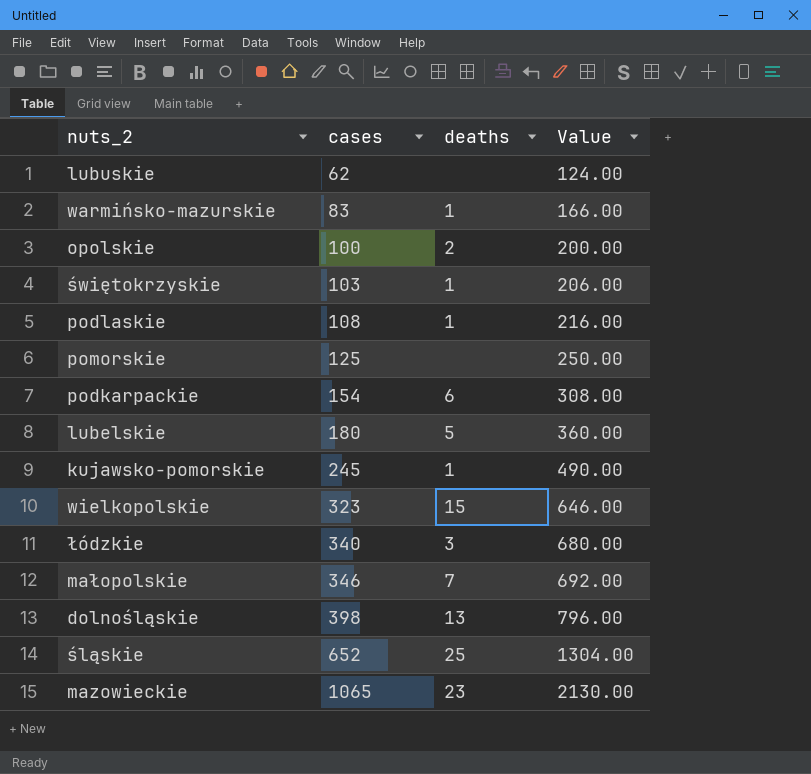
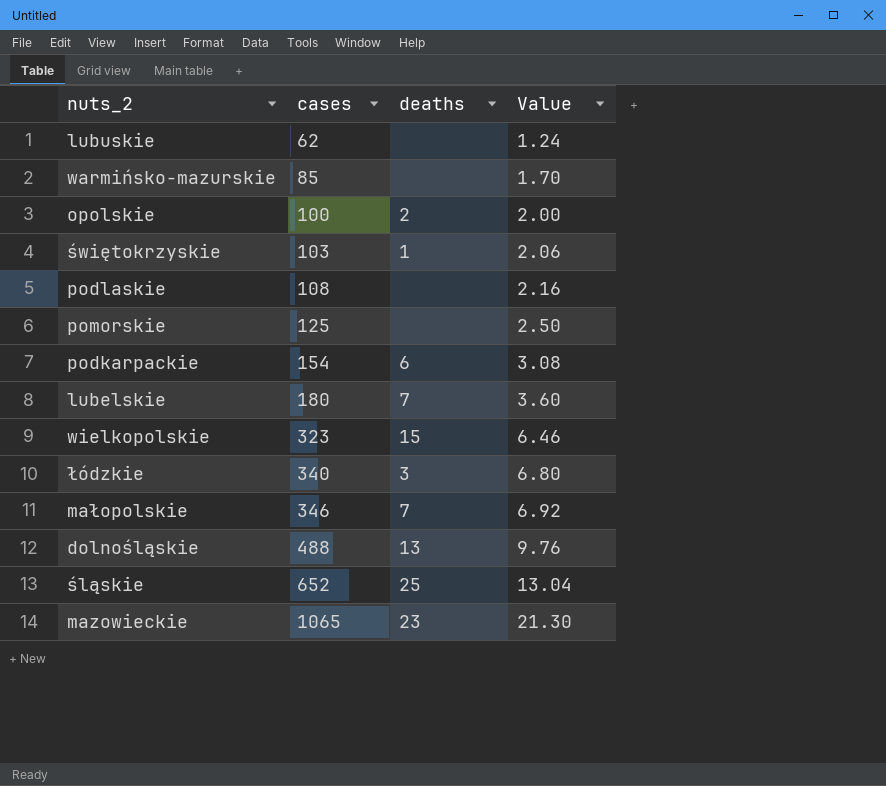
column Value | formula: [cases] * 2 -> [cases] * 0.02
row kujawsko-pomorskie: 245 | 1 | 490.00 -> none
warmińsko-mazurskie | cases: 83 -> 85
warmińsko-mazurskie | deaths: 1 -> none
podlaskie | deaths: 1 -> none
lubelskie | deaths: 5 -> 7
dolnośląskie | cases: 398 -> 488

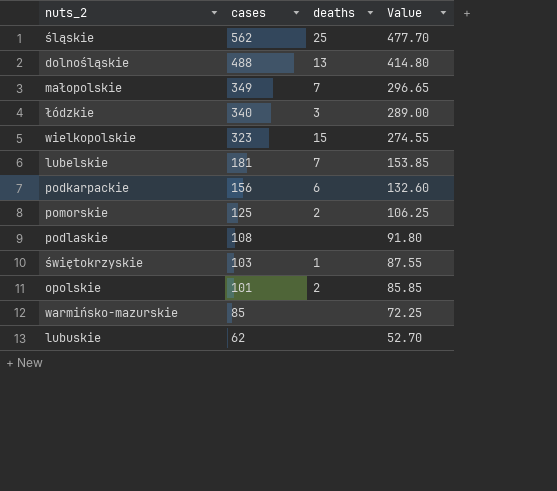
row order: cases ascending -> cases descending
column Value | formula: [cases] * 0.02 -> [cases] * 0.85
row mazowieckie: 1065 | 23 | 21.30 -> none
śląskie | cases: 652 -> 562
małopolskie | cases: 346 -> 349
lubelskie | cases: 180 -> 181
podkarpackie | cases: 154 -> 156
pomorskie | deaths: none -> 2
opolskie | cases: 100 -> 101

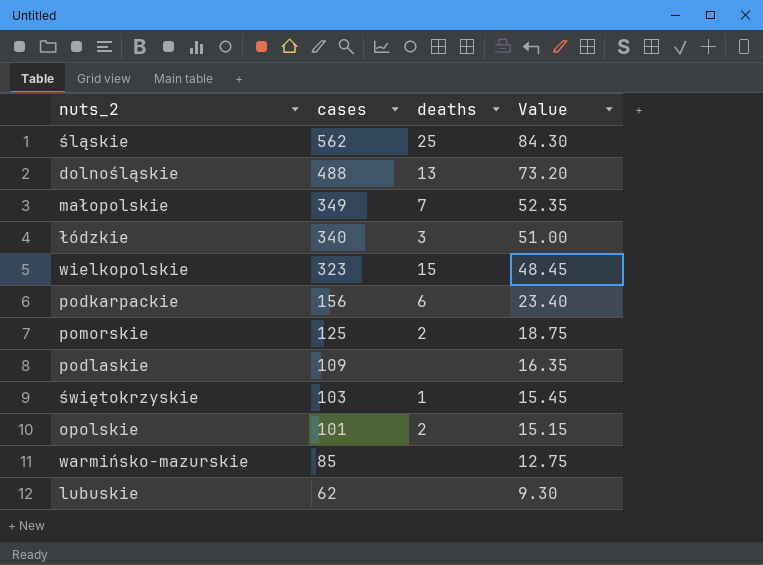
column Value | formula: [cases] * 0.85 -> [cases] * 0.15
row lubelskie: 181 | 7 | 153.85 -> none
podlaskie | cases: 108 -> 109

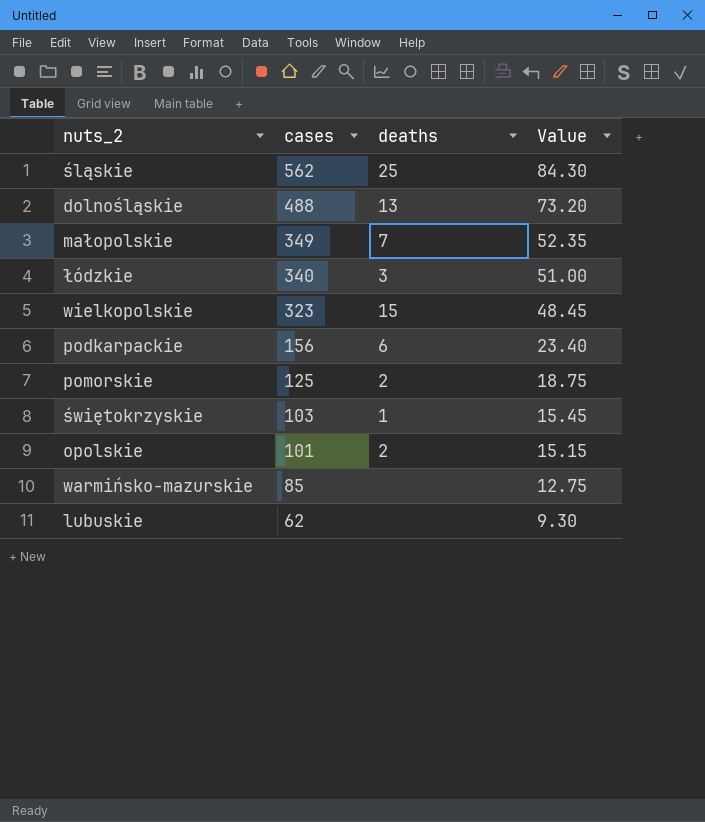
row podlaskie: 109 | none | 16.35 -> none

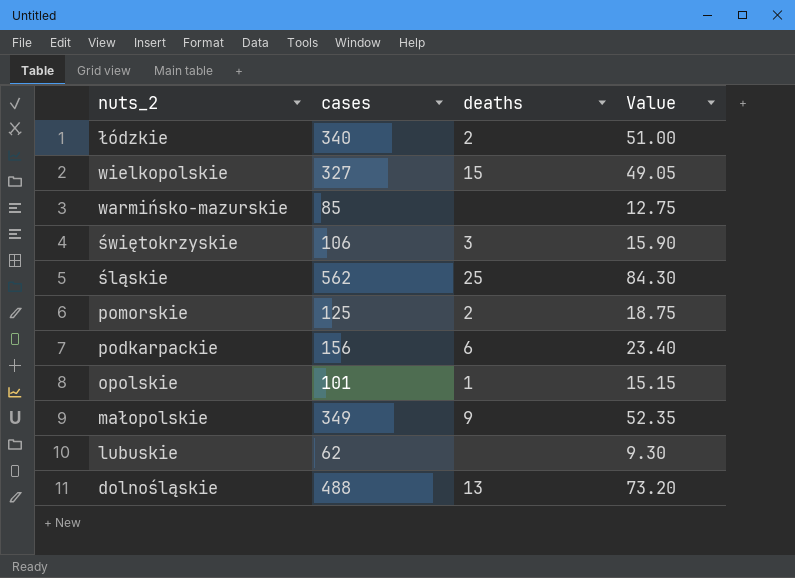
row order: cases descending -> nuts_2 descending
łódzkie | deaths: 3 -> 2
wielkopolskie | cases: 323 -> 327
wielkopolskie | Value: 48.45 -> 49.05
świętokrzyskie | cases: 103 -> 106
świętokrzyskie | deaths: 1 -> 3
świętokrzyskie | Value: 15.45 -> 15.90
opolskie | deaths: 2 -> 1
małopolskie | deaths: 7 -> 9

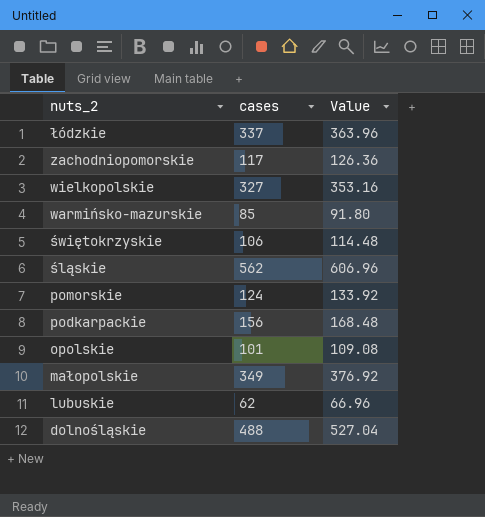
column deaths | position: 3 -> none
column Value | formula: [cases] * 0.15 -> [cases] * 1.08
łódzkie | cases: 340 -> 337
row zachodniopomorskie: none -> 117 | 126.36
pomorskie | cases: 125 -> 124

